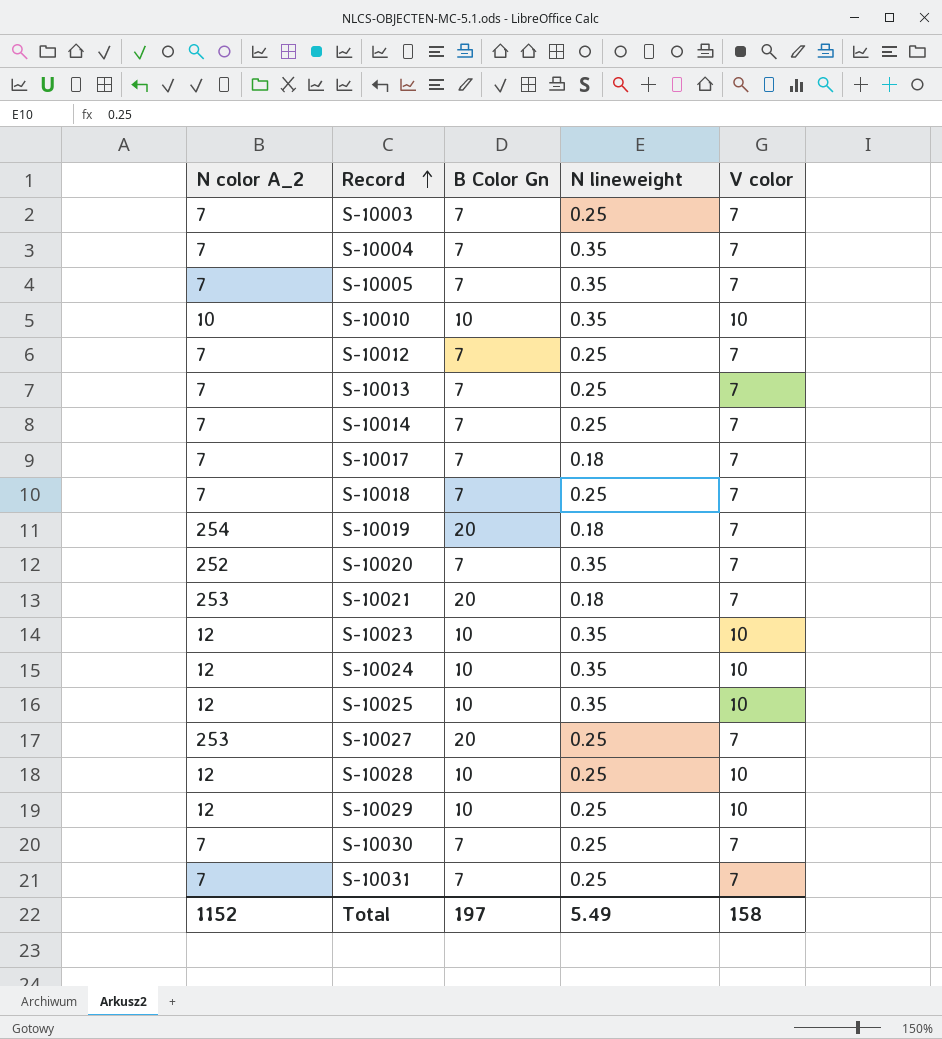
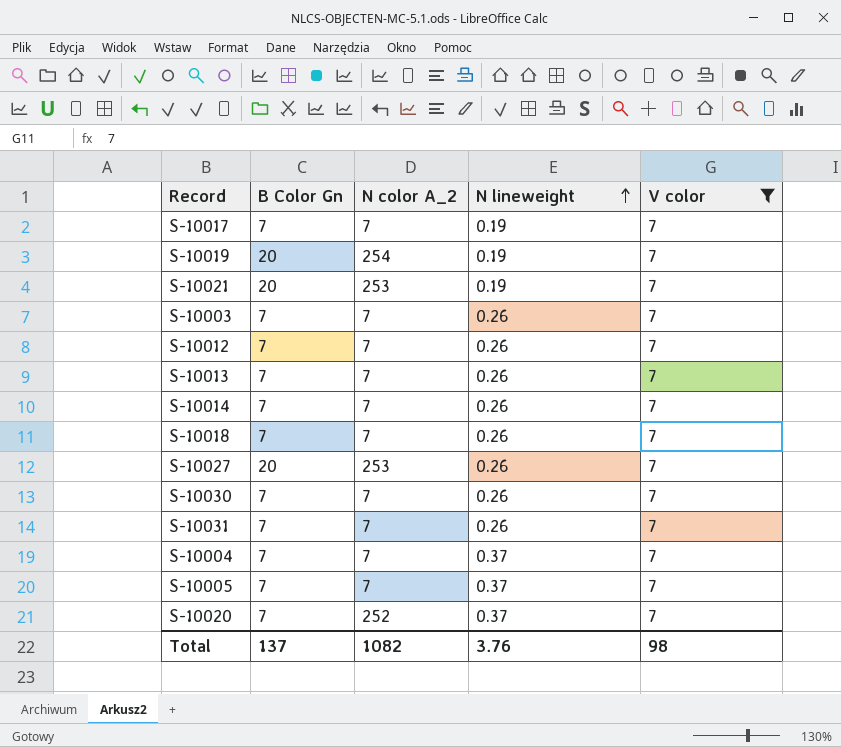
filter: none -> V color = 7
row order: Record ascending -> N lineweight ascending
column N color A_2 | position: 1 -> 3
S-10017 | N lineweight: 0.18 -> 0.19
S-10019 | N lineweight: 0.18 -> 0.19
S-10021 | N lineweight: 0.18 -> 0.19
S-10003 | N lineweight: 0.25 -> 0.26
S-10012 | N lineweight: 0.25 -> 0.26
S-10013 | N lineweight: 0.25 -> 0.26
S-10014 | N lineweight: 0.25 -> 0.26
S-10018 | N lineweight: 0.25 -> 0.26
S-10027 | N lineweight: 0.25 -> 0.26
S-10030 | N lineweight: 0.25 -> 0.26
S-10031 | N lineweight: 0.25 -> 0.26
S-10004 | N lineweight: 0.35 -> 0.37
S-10005 | N lineweight: 0.35 -> 0.37
S-10020 | N lineweight: 0.35 -> 0.37
Total | B Color Gn: 197 -> 137
Total | N color A_2: 1152 -> 1082
Total | N lineweight: 5.49 -> 3.76
Total | V color: 158 -> 98

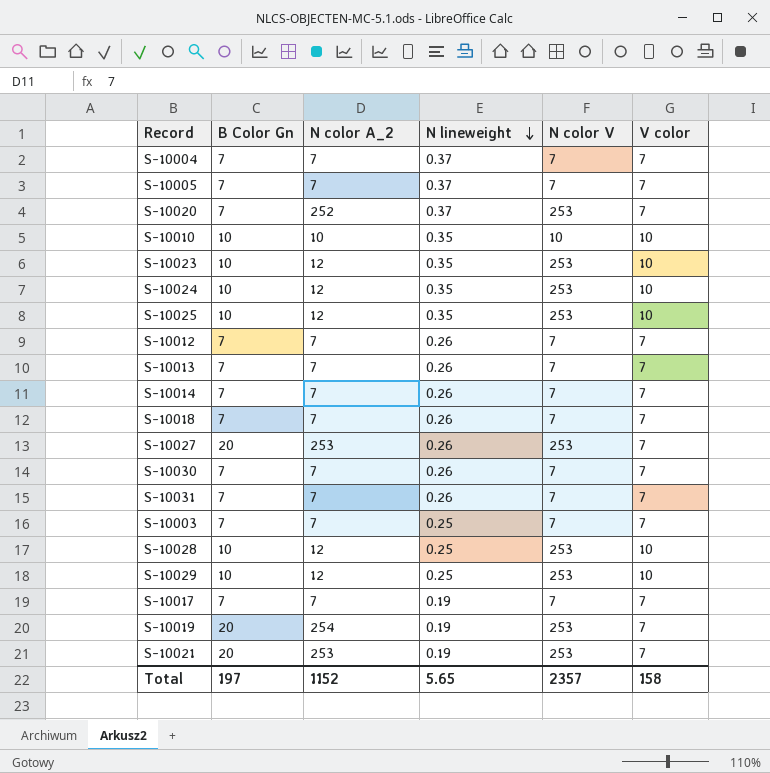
filter: V color = 7 -> none
row order: N lineweight ascending -> N lineweight descending
column N color V | position: none -> 5
S-10003 | N lineweight: 0.26 -> 0.25
Total | B Color Gn: 137 -> 197
Total | N color A_2: 1082 -> 1152
Total | N lineweight: 3.76 -> 5.65
Total | V color: 98 -> 158

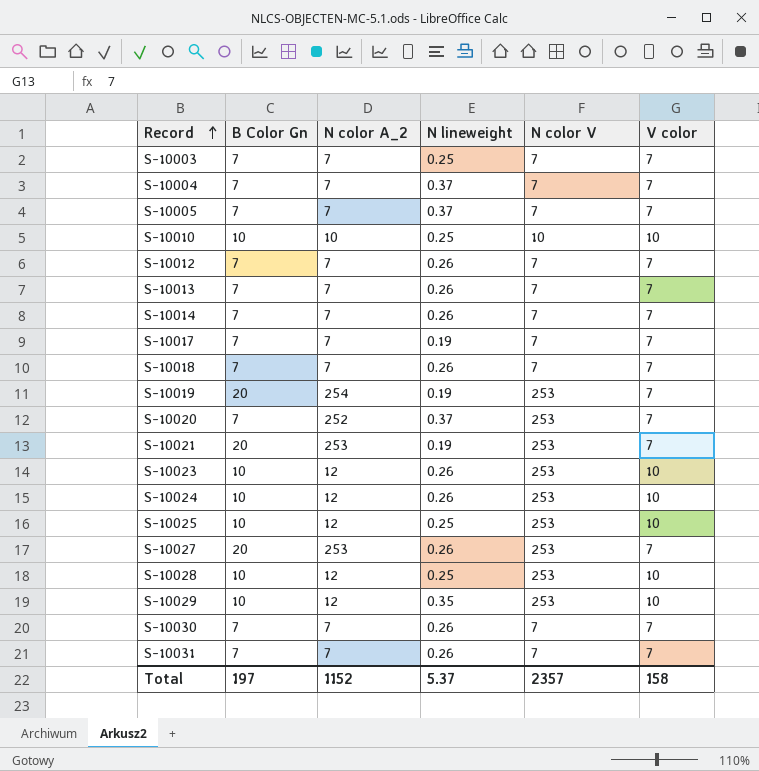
row order: N lineweight descending -> Record ascending
S-10010 | N lineweight: 0.35 -> 0.25
S-10023 | N lineweight: 0.35 -> 0.26
S-10024 | N lineweight: 0.35 -> 0.26
S-10025 | N lineweight: 0.35 -> 0.25
S-10029 | N lineweight: 0.25 -> 0.35
Total | N lineweight: 5.65 -> 5.37

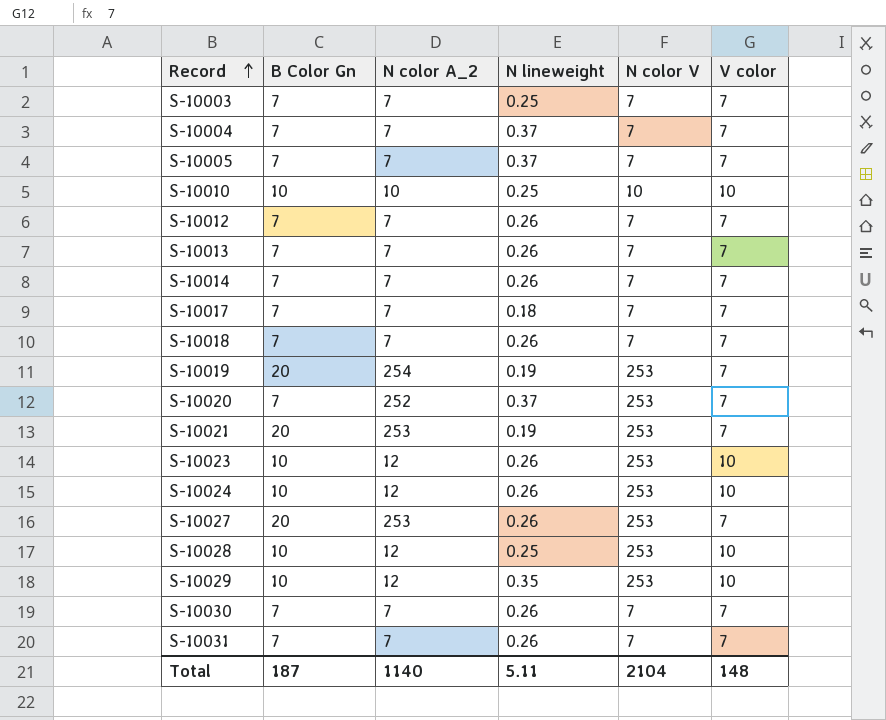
row S-10025: 10 | 12 | 0.25 | 253 | 10 -> none
S-10017 | N lineweight: 0.19 -> 0.18
Total | B Color Gn: 197 -> 187
Total | N color A_2: 1152 -> 1140
Total | N lineweight: 5.37 -> 5.11
Total | N color V: 2357 -> 2104
Total | V color: 158 -> 148

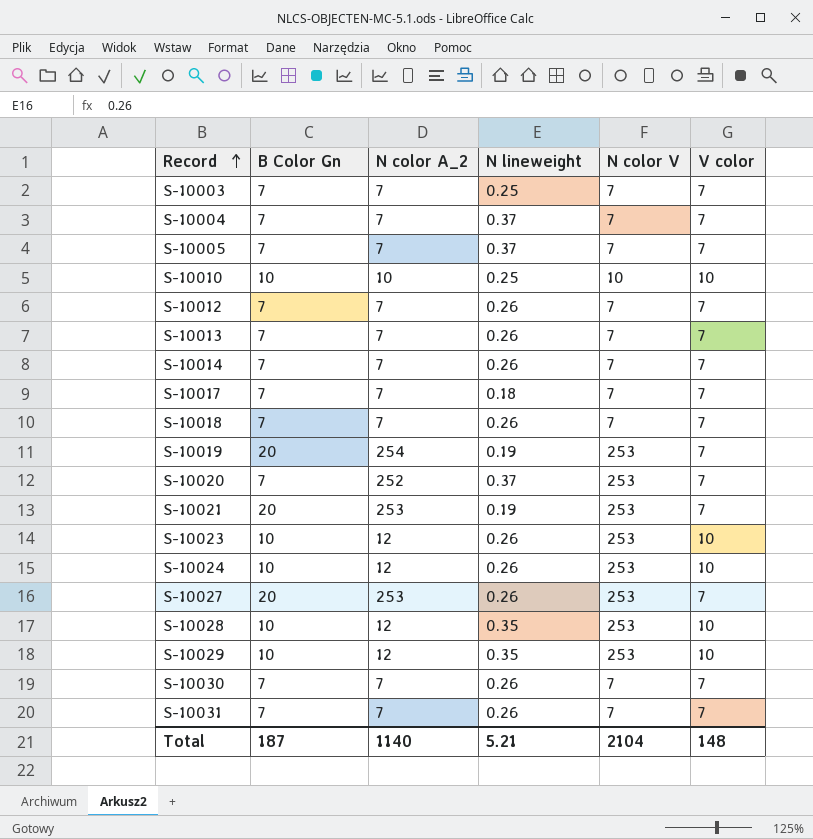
S-10028 | N lineweight: 0.25 -> 0.35
Total | N lineweight: 5.11 -> 5.21

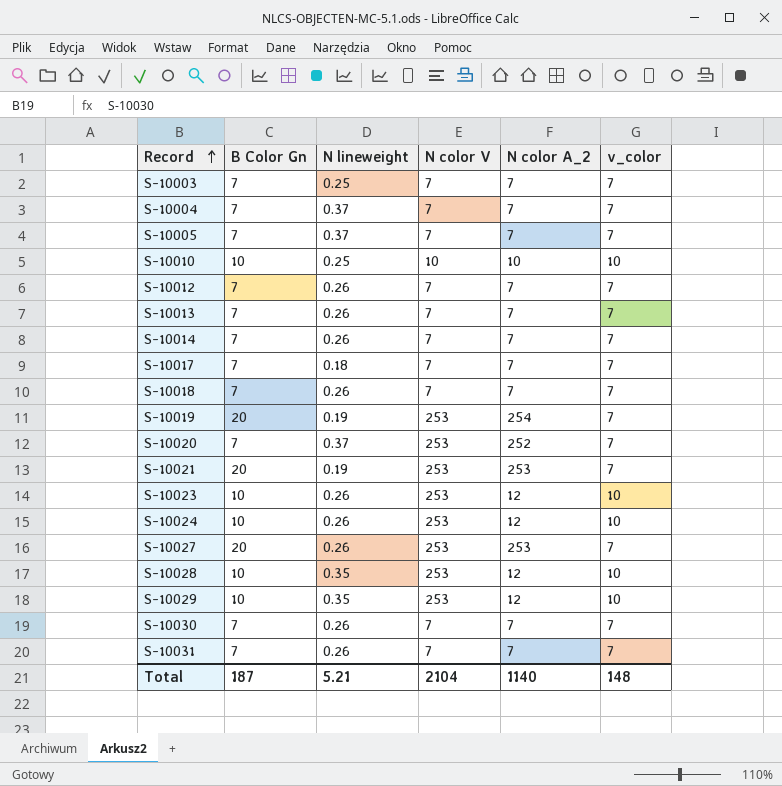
column N color A_2 | position: 3 -> 5
column name: V color -> v_color

